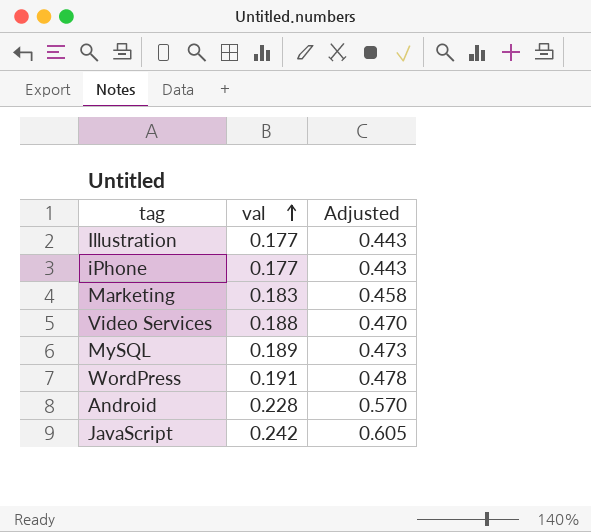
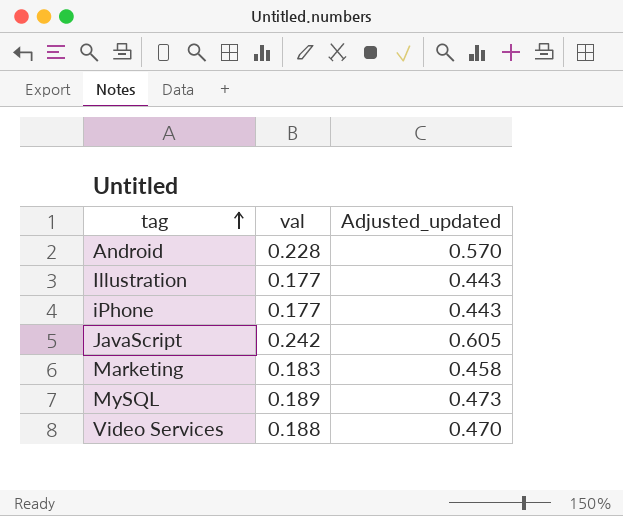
row order: val ascending -> tag ascending
column name: Adjusted -> Adjusted_updated
row WordPress: 0.191 | 0.478 -> none

